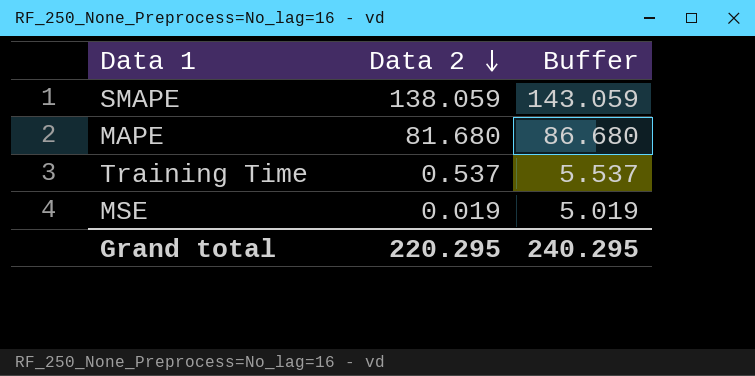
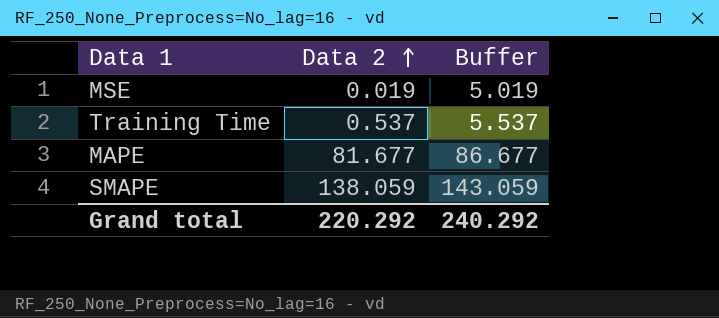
row order: Data 2 descending -> Data 2 ascending
MAPE | Data 2: 81.680 -> 81.677
MAPE | Buffer: 86.680 -> 86.677
Grand total | Data 2: 220.295 -> 220.292
Grand total | Buffer: 240.295 -> 240.292

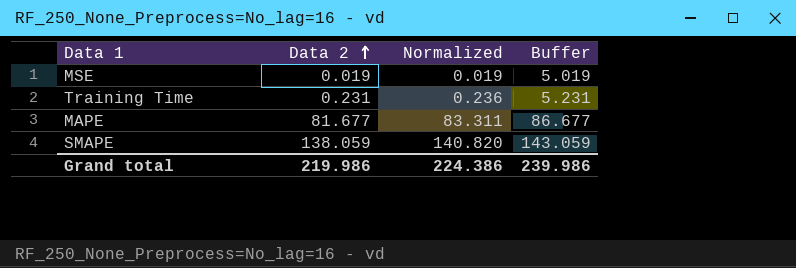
column Normalized | formula: none -> [Data 2] * 1.02
Training Time | Data 2: 0.537 -> 0.231
Training Time | Buffer: 5.537 -> 5.231
Grand total | Data 2: 220.292 -> 219.986
Grand total | Buffer: 240.292 -> 239.986

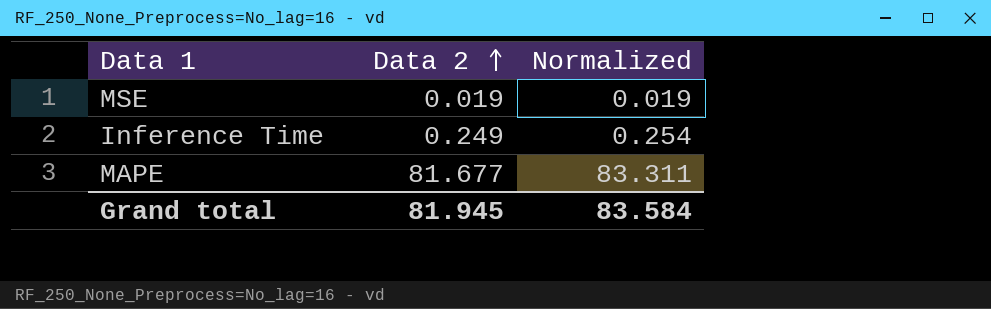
column Buffer | formula: [Data 2] + 5 -> none
row Training Time: 0.231 | 0.236 | 5.231 -> none
row SMAPE: 138.059 | 140.820 | 143.059 -> none
row Inference Time: none -> 0.249 | 0.254
Grand total | Data 2: 219.986 -> 81.945
Grand total | Normalized: 224.386 -> 83.584

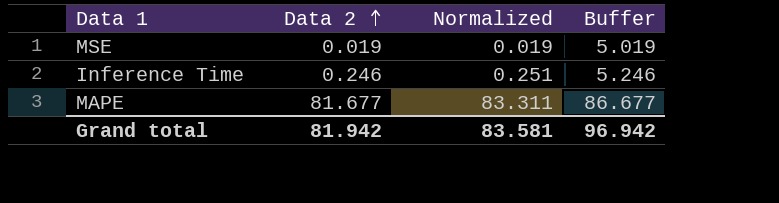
column Buffer | formula: none -> [Data 2] + 5
Inference Time | Data 2: 0.249 -> 0.246
Inference Time | Normalized: 0.254 -> 0.251
Grand total | Data 2: 81.945 -> 81.942
Grand total | Normalized: 83.584 -> 83.581

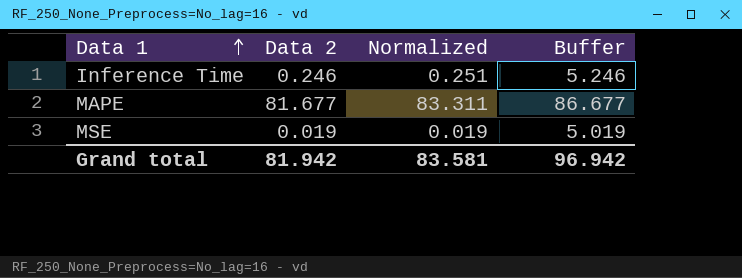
row order: Data 2 ascending -> Data 1 ascending

